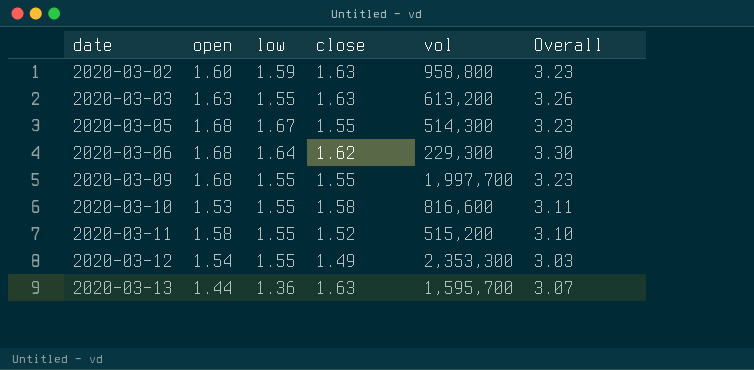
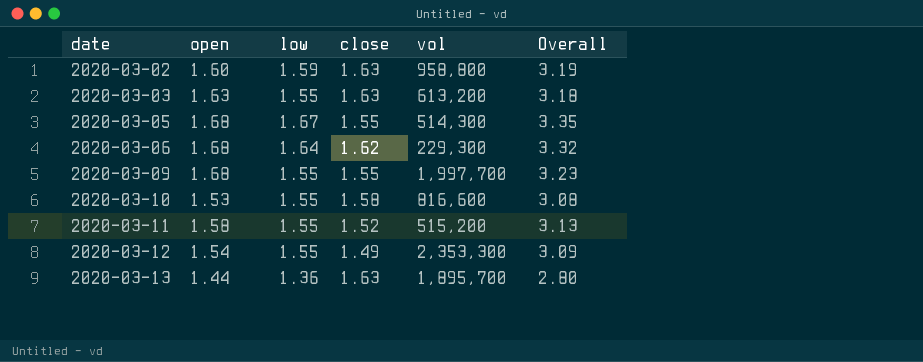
column Overall | formula: [open] + [close] -> [open] + [low]
2020-03-13 | vol: 1,595,700 -> 1,895,700

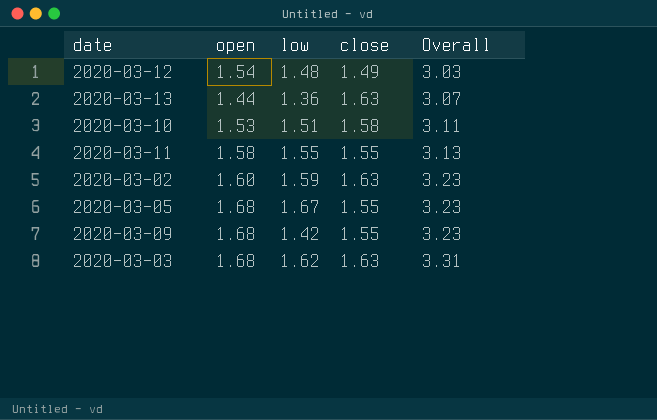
row order: date ascending -> Overall ascending
column vol | position: 5 -> none
column Overall | formula: [open] + [low] -> [open] + [close]
row 2020-03-06: 1.68 | 1.64 | 1.62 | 229,300 | 3.32 -> none
2020-03-12 | low: 1.55 -> 1.48
2020-03-10 | low: 1.55 -> 1.51
2020-03-11 | close: 1.52 -> 1.55
2020-03-09 | low: 1.55 -> 1.42
2020-03-03 | open: 1.63 -> 1.68
2020-03-03 | low: 1.55 -> 1.62

